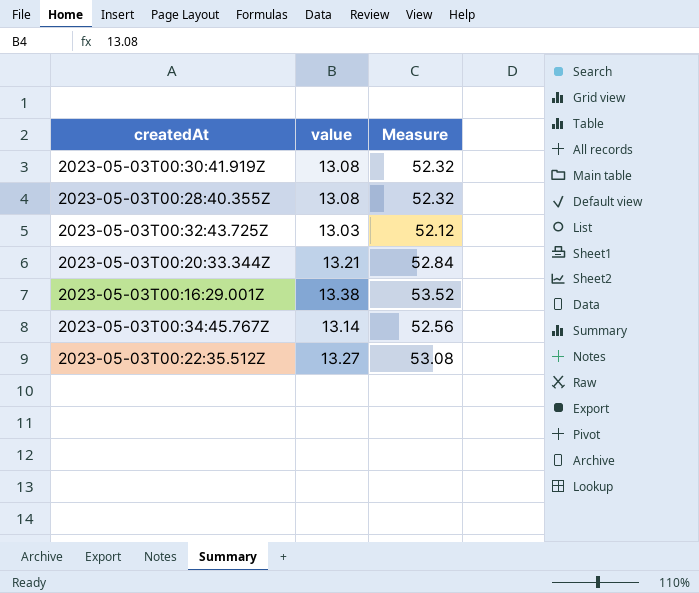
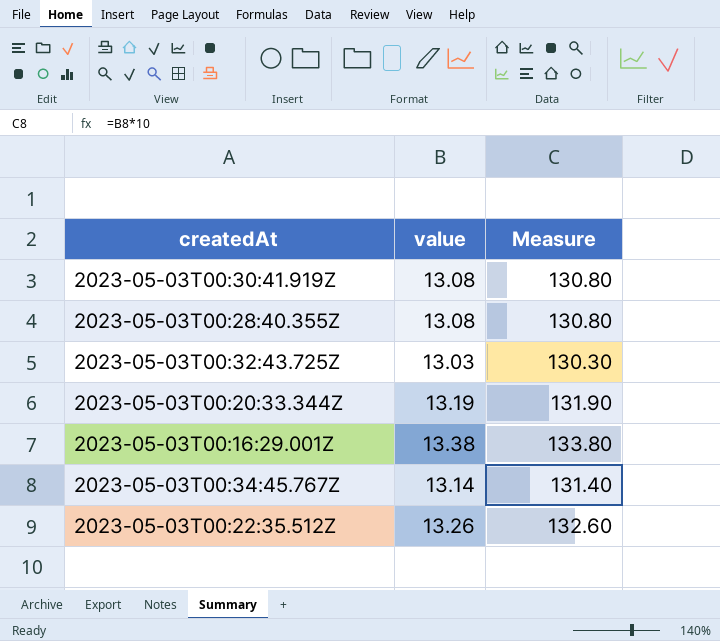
column Measure | formula: [value] * 4 -> [value] * 10
2023-05-03T00:20:33.344Z | value: 13.21 -> 13.19
2023-05-03T00:22:35.512Z | value: 13.27 -> 13.26

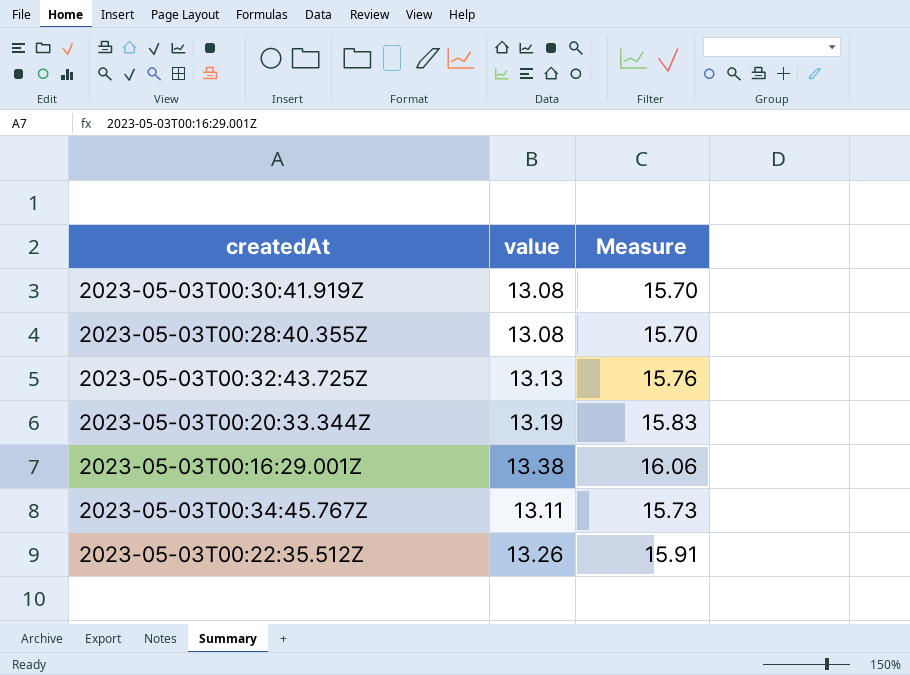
column Measure | formula: [value] * 10 -> [value] * 1.2
2023-05-03T00:32:43.725Z | value: 13.03 -> 13.13
2023-05-03T00:34:45.767Z | value: 13.14 -> 13.11

